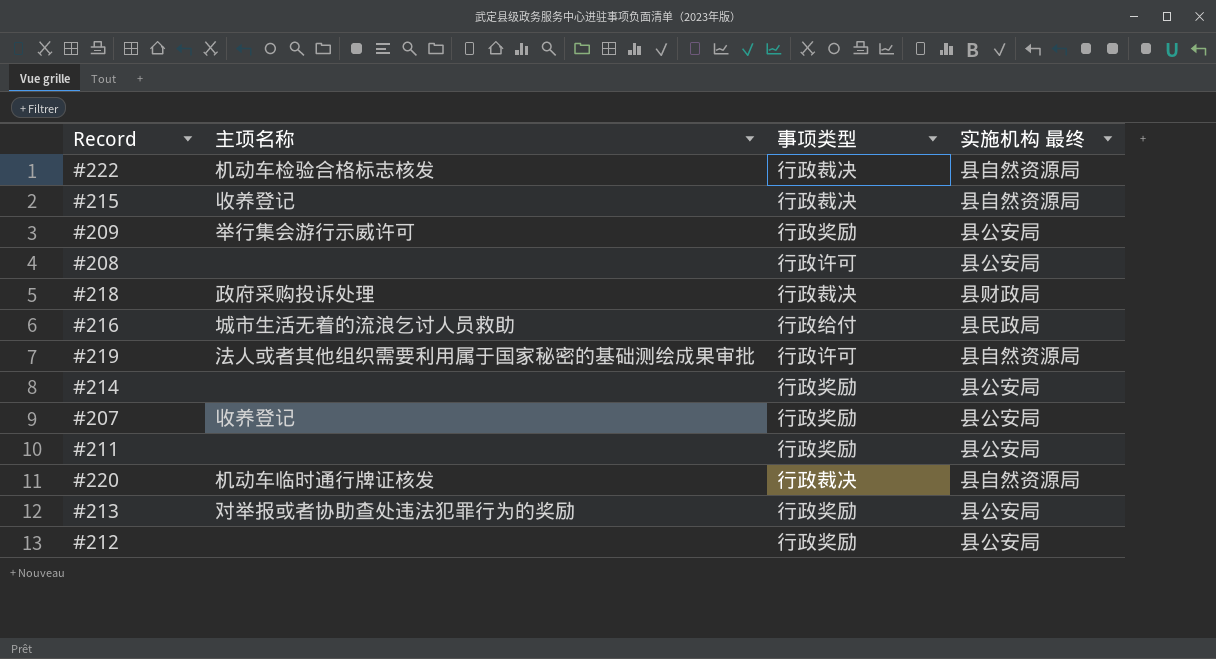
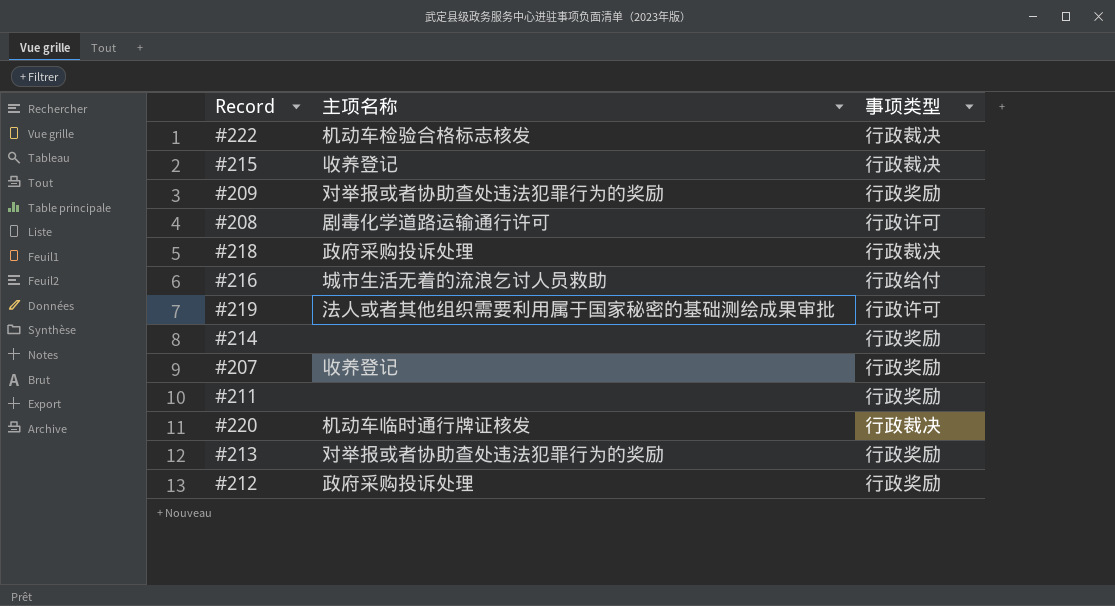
column 实施机构 最终 | position: 4 -> none
#209 | 主项名称: 举行集会游行示威许可 -> 对举报或者协助查处违法犯罪行为的奖励
#208 | 主项名称: none -> 剧毒化学道路运输通行许可
#212 | 主项名称: none -> 政府采购投诉处理

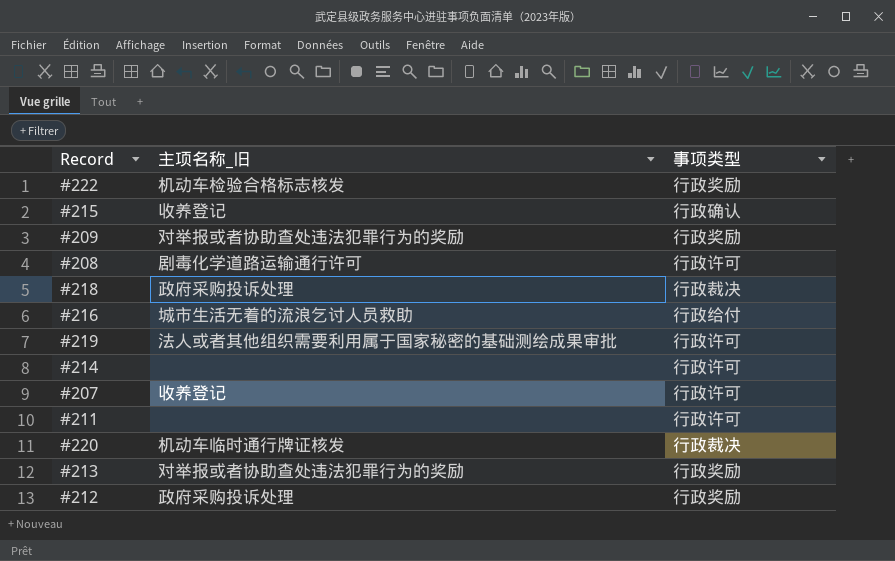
column name: 主项名称 -> 主项名称_旧
#222 | 事项类型: 行政裁决 -> 行政奖励
#215 | 事项类型: 行政裁决 -> 行政确认
#214 | 事项类型: 行政奖励 -> 行政许可
#207 | 事项类型: 行政奖励 -> 行政许可
#211 | 事项类型: 行政奖励 -> 行政许可

